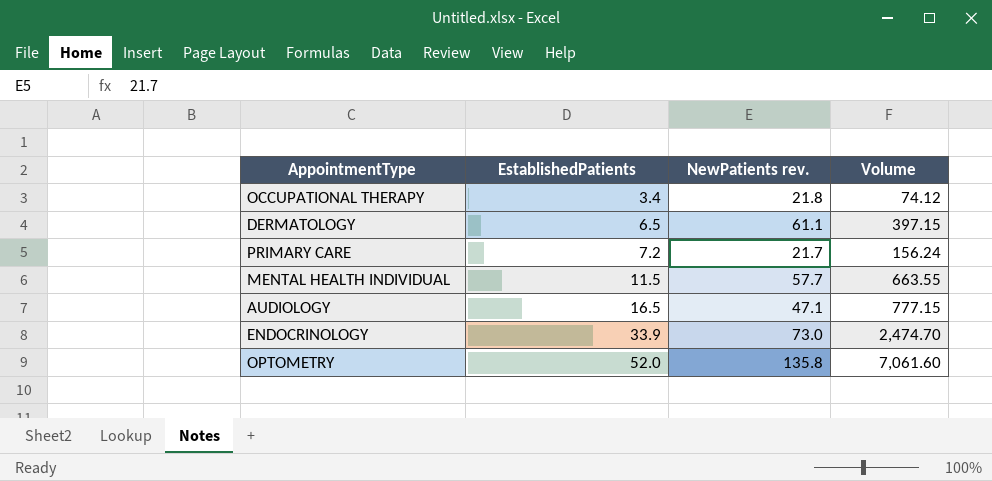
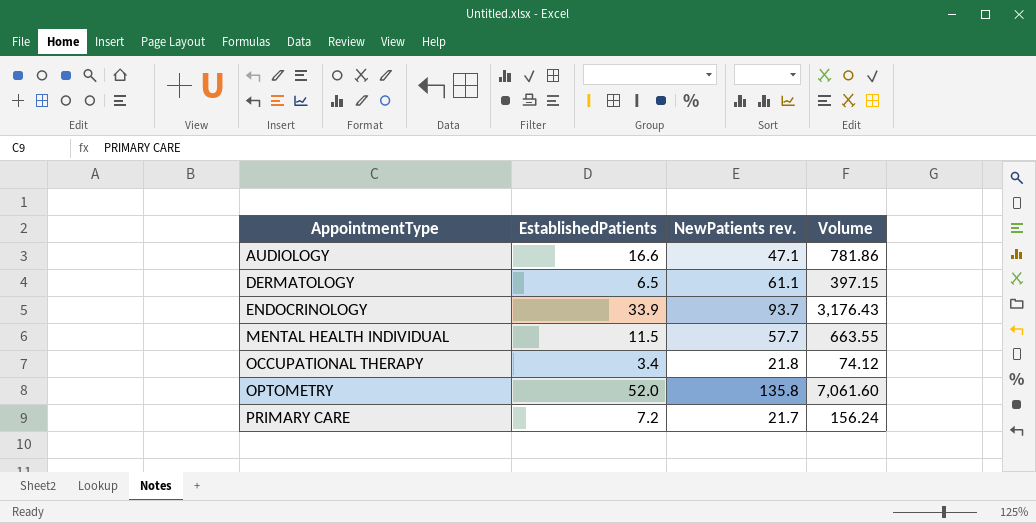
row order: EstablishedPatients ascending -> AppointmentType ascending
AUDIOLOGY | EstablishedPatients: 16.5 -> 16.6
AUDIOLOGY | Volume: 777.15 -> 781.86
ENDOCRINOLOGY | NewPatients rev.: 73.0 -> 93.7
ENDOCRINOLOGY | Volume: 2,474.70 -> 3,176.43

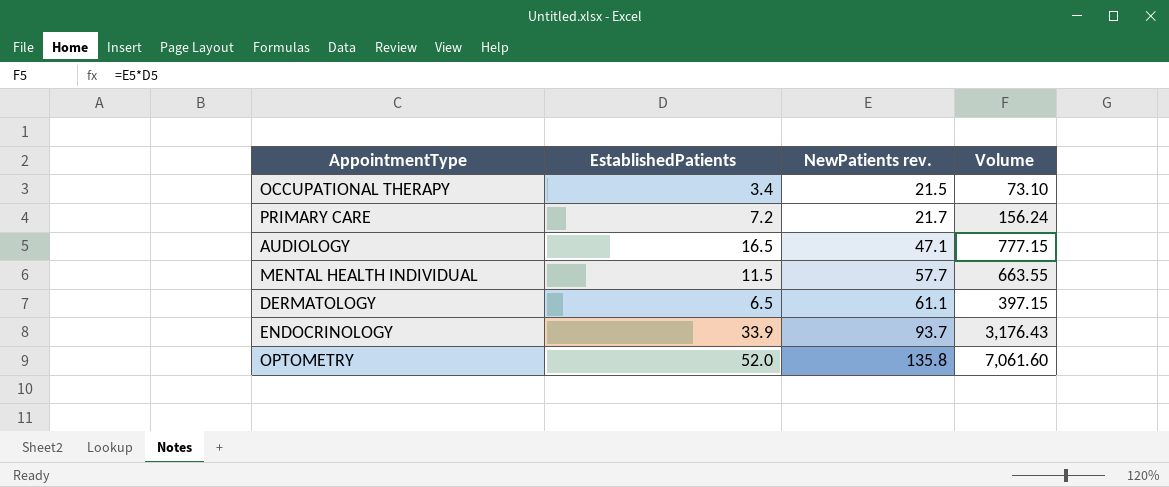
row order: AppointmentType ascending -> NewPatients rev. ascending
OCCUPATIONAL THERAPY | NewPatients rev.: 21.8 -> 21.5
OCCUPATIONAL THERAPY | Volume: 74.12 -> 73.10
AUDIOLOGY | EstablishedPatients: 16.6 -> 16.5
AUDIOLOGY | Volume: 781.86 -> 777.15

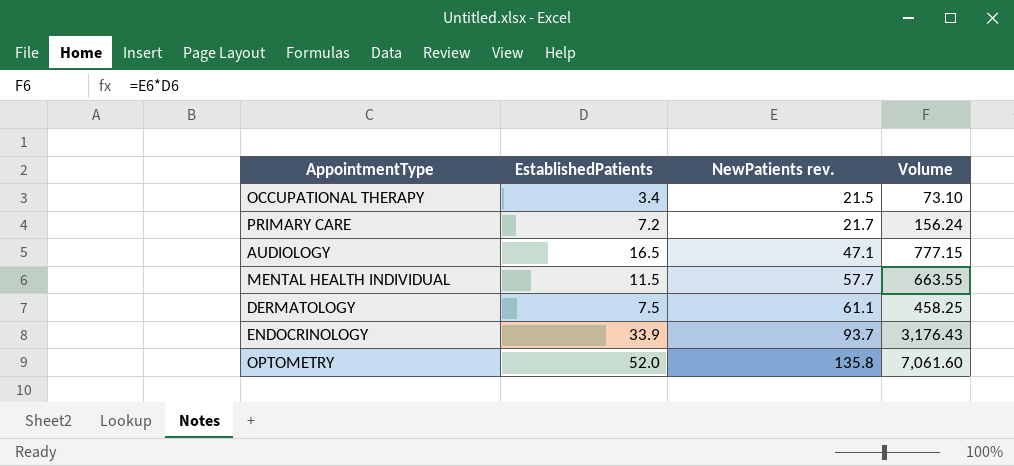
DERMATOLOGY | EstablishedPatients: 6.5 -> 7.5
DERMATOLOGY | Volume: 397.15 -> 458.25

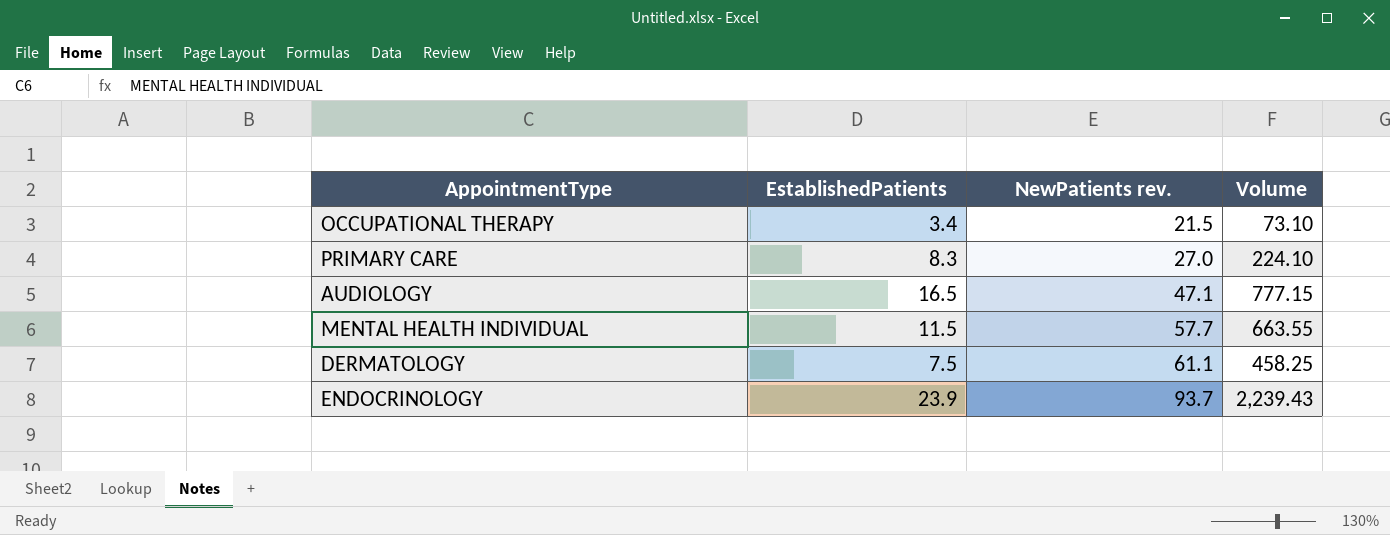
row OPTOMETRY: 52.0 | 135.8 | 7,061.60 -> none
PRIMARY CARE | EstablishedPatients: 7.2 -> 8.3
PRIMARY CARE | NewPatients rev.: 21.7 -> 27.0
PRIMARY CARE | Volume: 156.24 -> 224.10
ENDOCRINOLOGY | EstablishedPatients: 33.9 -> 23.9
ENDOCRINOLOGY | Volume: 3,176.43 -> 2,239.43

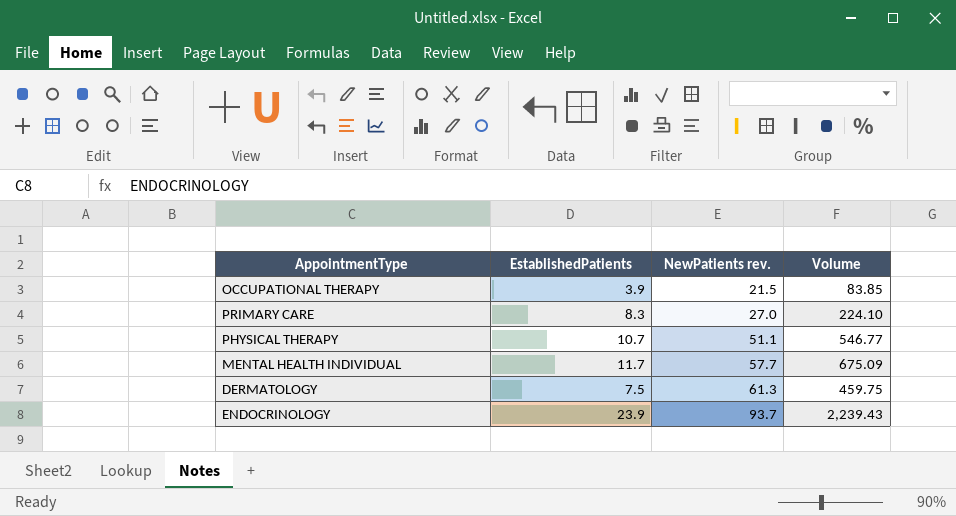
row AUDIOLOGY: 16.5 | 47.1 | 777.15 -> none
OCCUPATIONAL THERAPY | EstablishedPatients: 3.4 -> 3.9
OCCUPATIONAL THERAPY | Volume: 73.10 -> 83.85
row PHYSICAL THERAPY: none -> 10.7 | 51.1 | 546.77
MENTAL HEALTH INDIVIDUAL | EstablishedPatients: 11.5 -> 11.7
MENTAL HEALTH INDIVIDUAL | Volume: 663.55 -> 675.09
DERMATOLOGY | NewPatients rev.: 61.1 -> 61.3
DERMATOLOGY | Volume: 458.25 -> 459.75

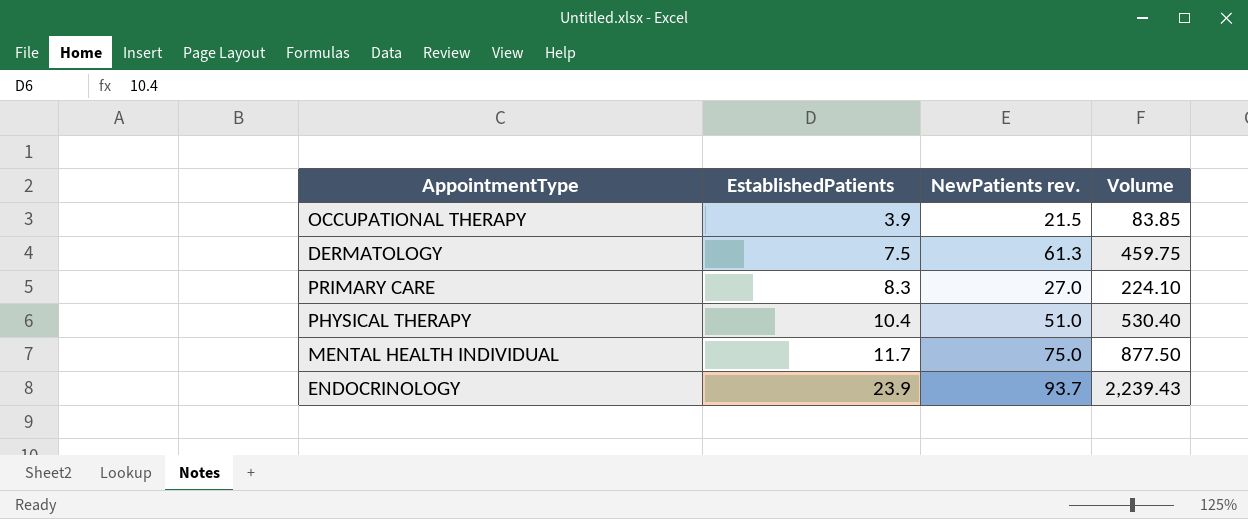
row order: NewPatients rev. ascending -> EstablishedPatients ascending
PHYSICAL THERAPY | EstablishedPatients: 10.7 -> 10.4
PHYSICAL THERAPY | NewPatients rev.: 51.1 -> 51.0
PHYSICAL THERAPY | Volume: 546.77 -> 530.40
MENTAL HEALTH INDIVIDUAL | NewPatients rev.: 57.7 -> 75.0
MENTAL HEALTH INDIVIDUAL | Volume: 675.09 -> 877.50

